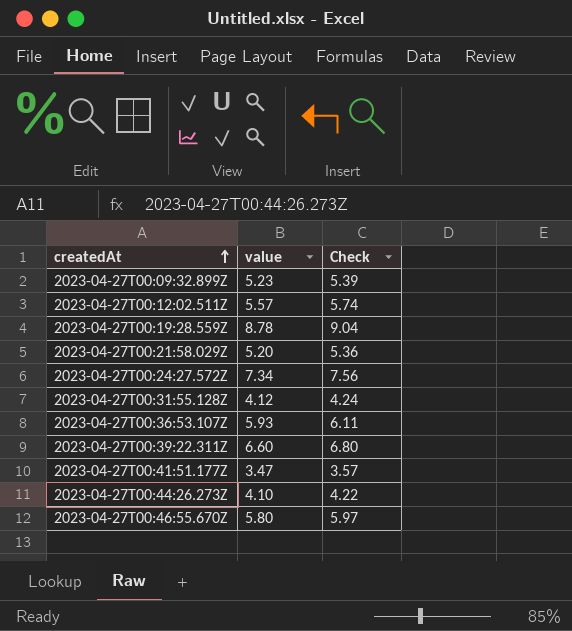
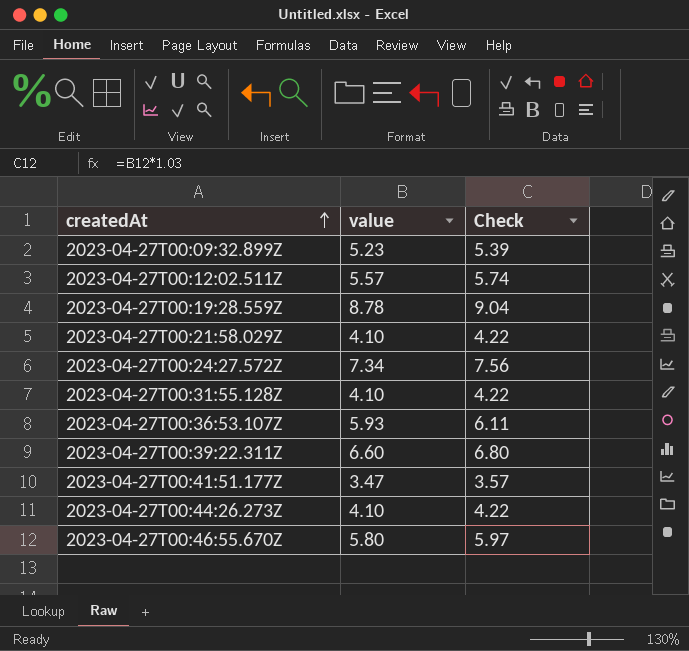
2023-04-27T00:21:58.029Z | value: 5.20 -> 4.10
2023-04-27T00:21:58.029Z | Check: 5.36 -> 4.22
2023-04-27T00:31:55.128Z | value: 4.12 -> 4.10
2023-04-27T00:31:55.128Z | Check: 4.24 -> 4.22

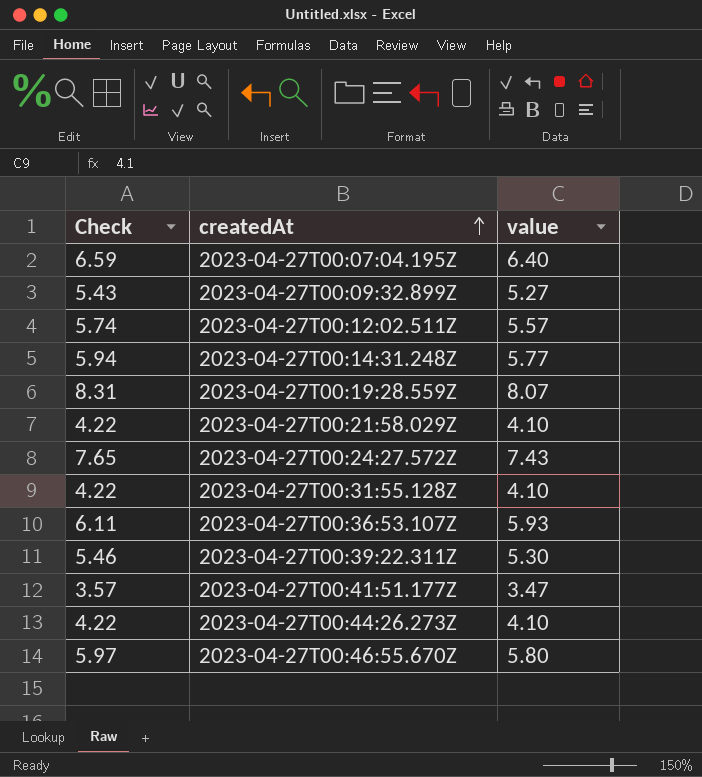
column Check | position: 3 -> 1
row 2023-04-27T00:07:04.195Z: none -> 6.59 | 6.40
2023-04-27T00:09:32.899Z | Check: 5.39 -> 5.43
2023-04-27T00:09:32.899Z | value: 5.23 -> 5.27
row 2023-04-27T00:14:31.248Z: none -> 5.94 | 5.77
2023-04-27T00:19:28.559Z | Check: 9.04 -> 8.31
2023-04-27T00:19:28.559Z | value: 8.78 -> 8.07
2023-04-27T00:24:27.572Z | Check: 7.56 -> 7.65
2023-04-27T00:24:27.572Z | value: 7.34 -> 7.43
2023-04-27T00:39:22.311Z | Check: 6.80 -> 5.46
2023-04-27T00:39:22.311Z | value: 6.60 -> 5.30

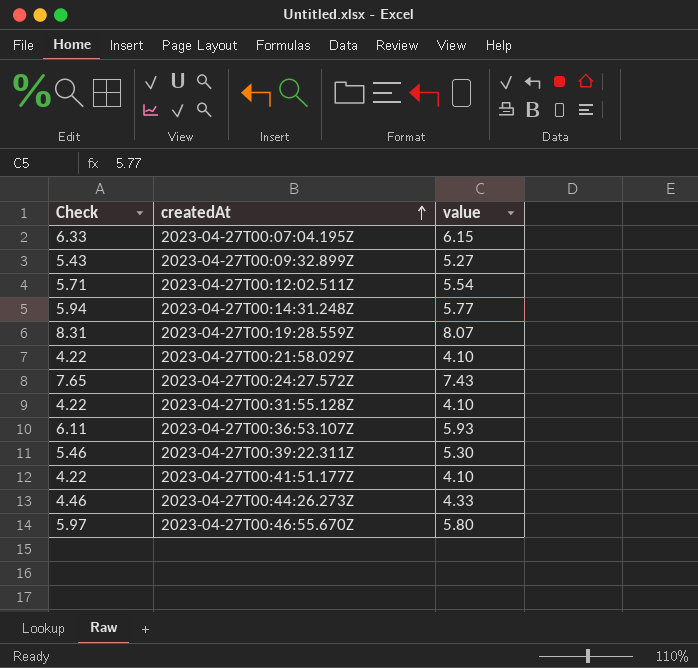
2023-04-27T00:07:04.195Z | Check: 6.59 -> 6.33
2023-04-27T00:07:04.195Z | value: 6.40 -> 6.15
2023-04-27T00:12:02.511Z | Check: 5.74 -> 5.71
2023-04-27T00:12:02.511Z | value: 5.57 -> 5.54
2023-04-27T00:41:51.177Z | Check: 3.57 -> 4.22
2023-04-27T00:41:51.177Z | value: 3.47 -> 4.10
2023-04-27T00:44:26.273Z | Check: 4.22 -> 4.46
2023-04-27T00:44:26.273Z | value: 4.10 -> 4.33

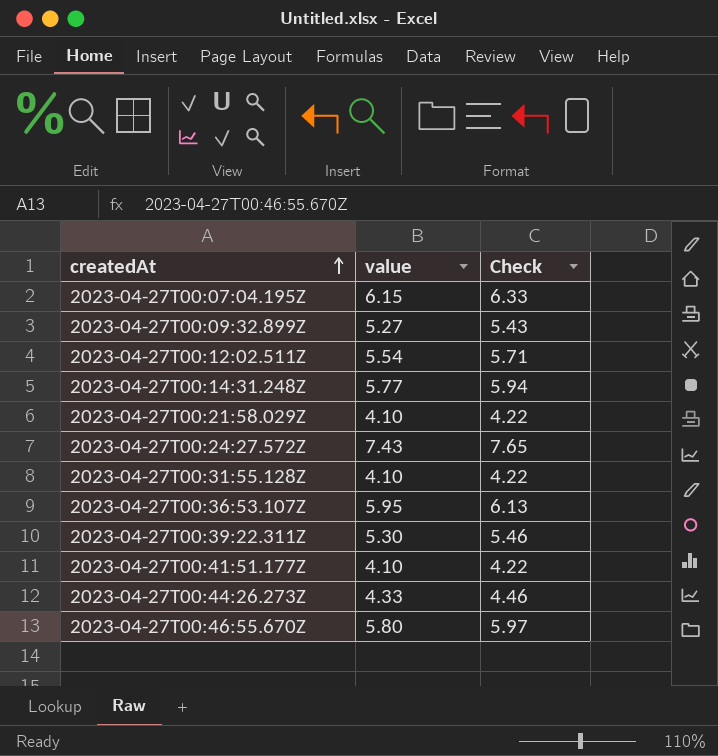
column Check | position: 1 -> 3
row 2023-04-27T00:19:28.559Z: 8.31 | 8.07 -> none
2023-04-27T00:36:53.107Z | value: 5.93 -> 5.95
2023-04-27T00:36:53.107Z | Check: 6.11 -> 6.13

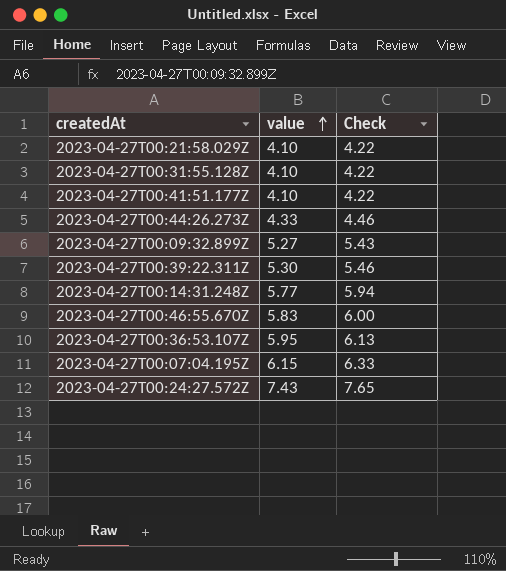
row order: createdAt ascending -> value ascending
row 2023-04-27T00:12:02.511Z: 5.54 | 5.71 -> none
2023-04-27T00:46:55.670Z | value: 5.80 -> 5.83
2023-04-27T00:46:55.670Z | Check: 5.97 -> 6.00

